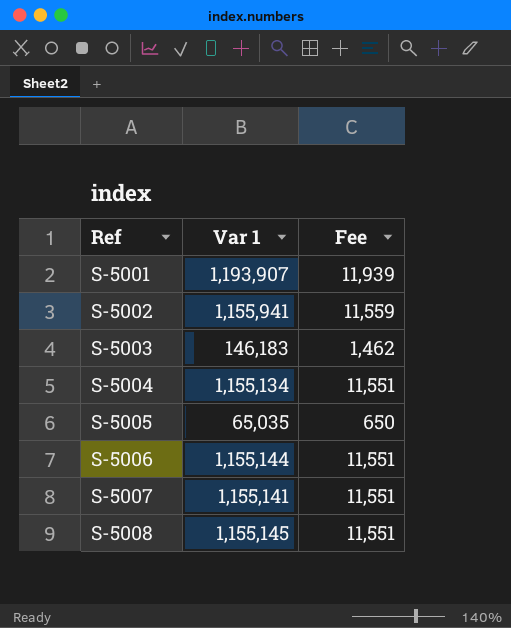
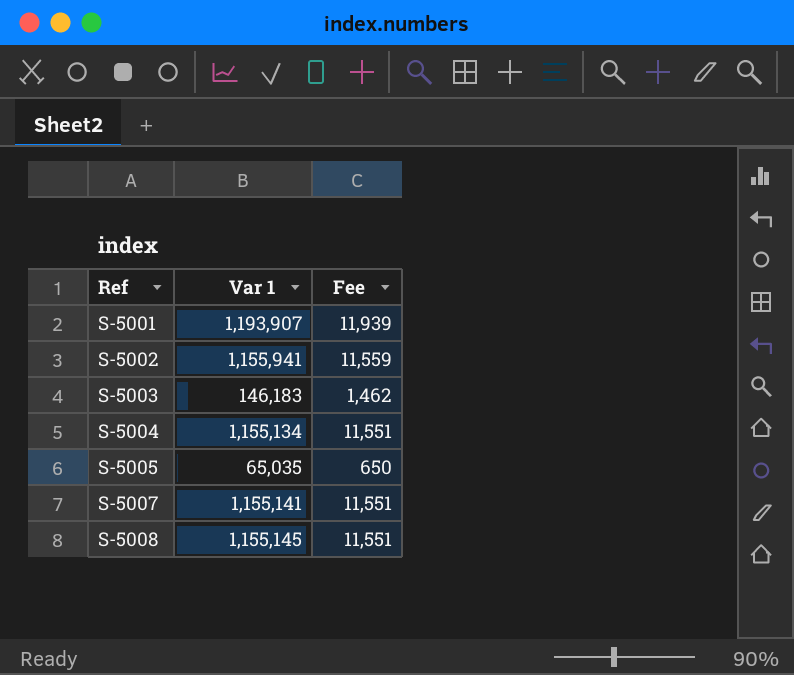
row S-5006: 1,155,144 | 11,551 -> none

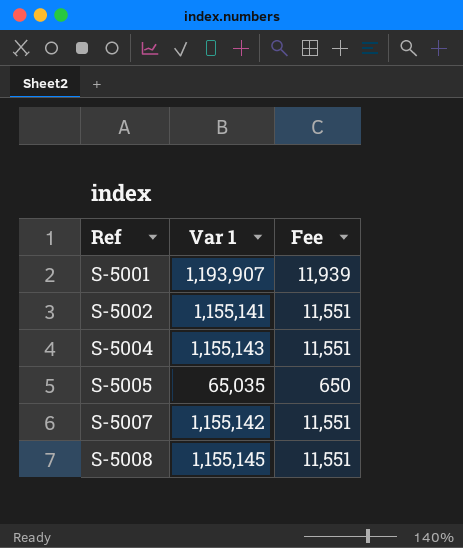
row S-5003: 146,183 | 1,462 -> none
S-5002 | Var 1: 1,155,941 -> 1,155,141
S-5002 | Fee: 11,559 -> 11,551
S-5004 | Var 1: 1,155,134 -> 1,155,143
S-5007 | Var 1: 1,155,141 -> 1,155,142

